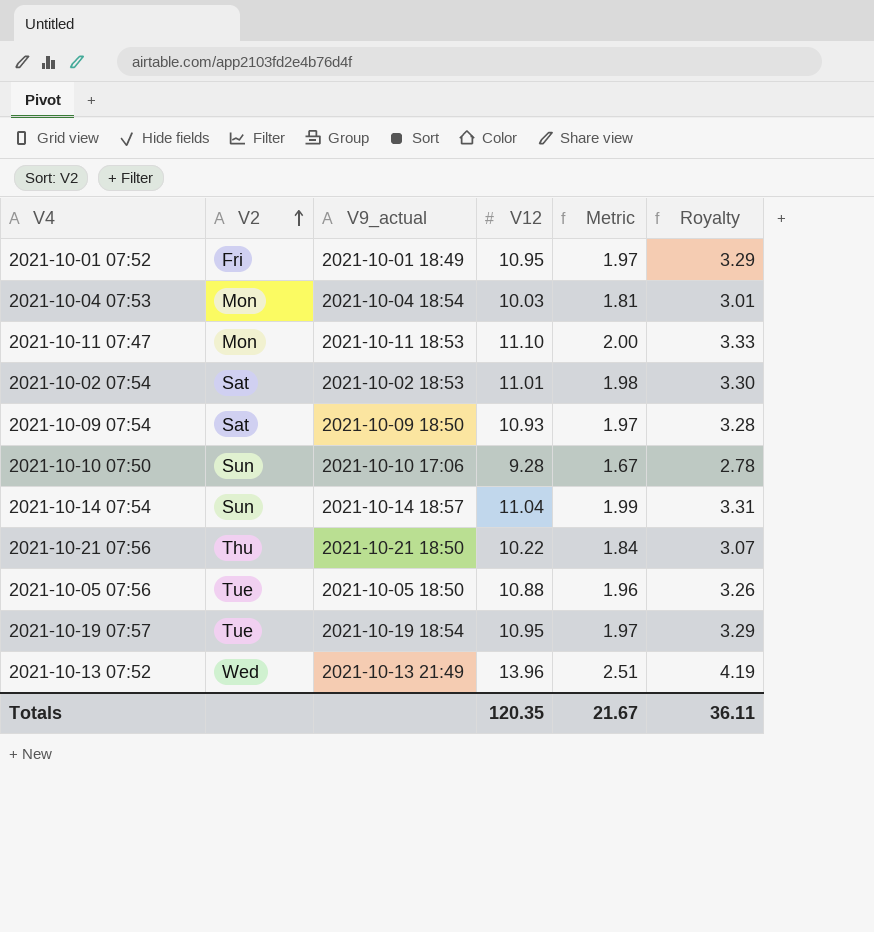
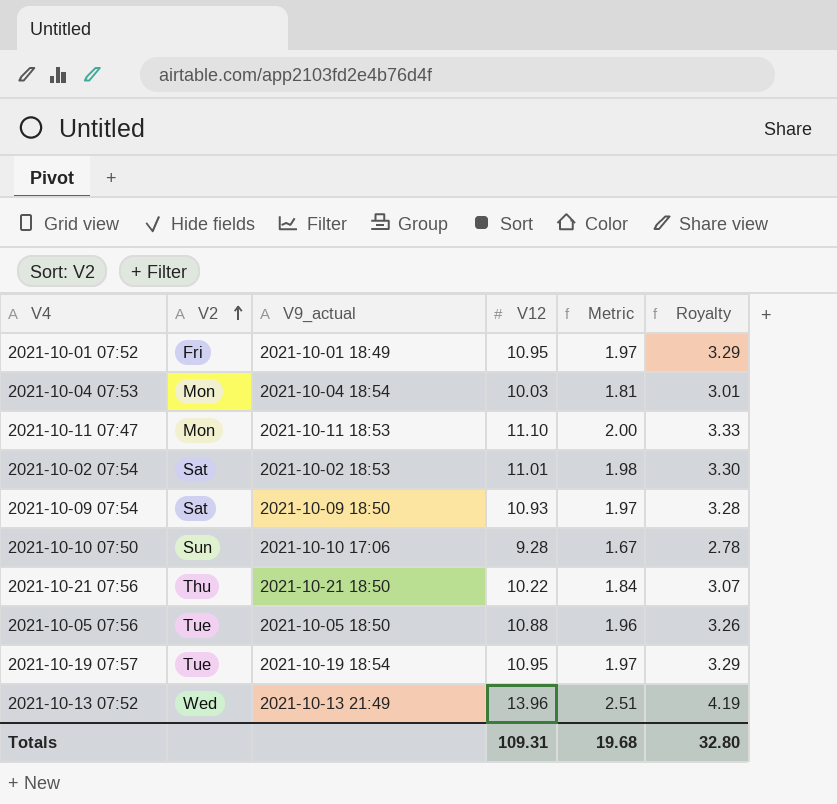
row 2021-10-14 07:54: Sun | 2021-10-14 18:57 | 11.04 | 1.99 | 3.31 -> none
Totals | V12: 120.35 -> 109.31
Totals | Metric: 21.67 -> 19.68
Totals | Royalty: 36.11 -> 32.80

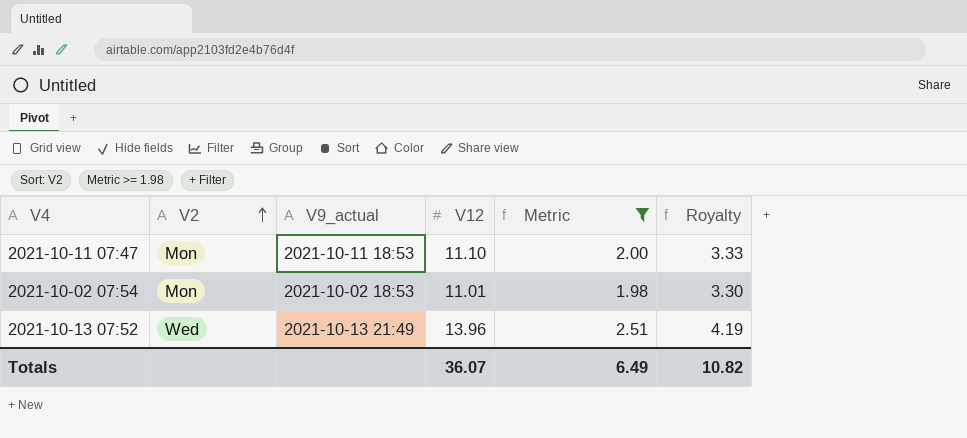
filter: none -> Metric >= 1.98
2021-10-02 07:54 | V2: Sat -> Mon
Totals | V12: 109.31 -> 36.07
Totals | Metric: 19.68 -> 6.49
Totals | Royalty: 32.80 -> 10.82

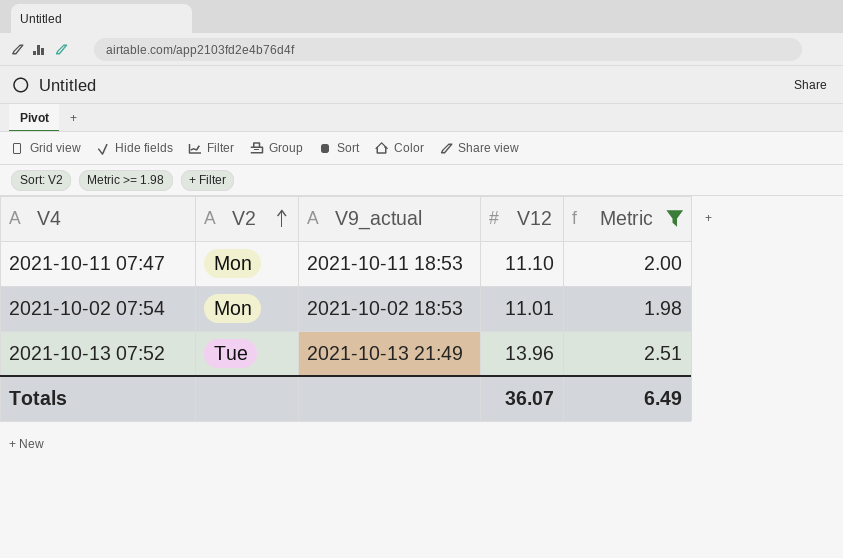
column Royalty | formula: [V12] * 0.3 -> none
2021-10-13 07:52 | V2: Wed -> Tue

